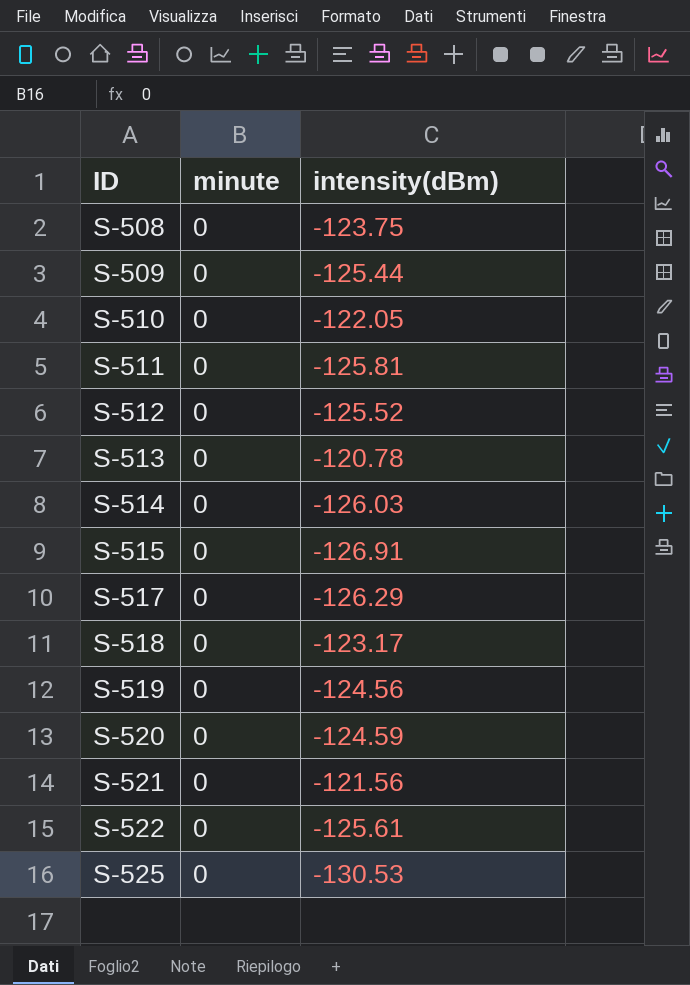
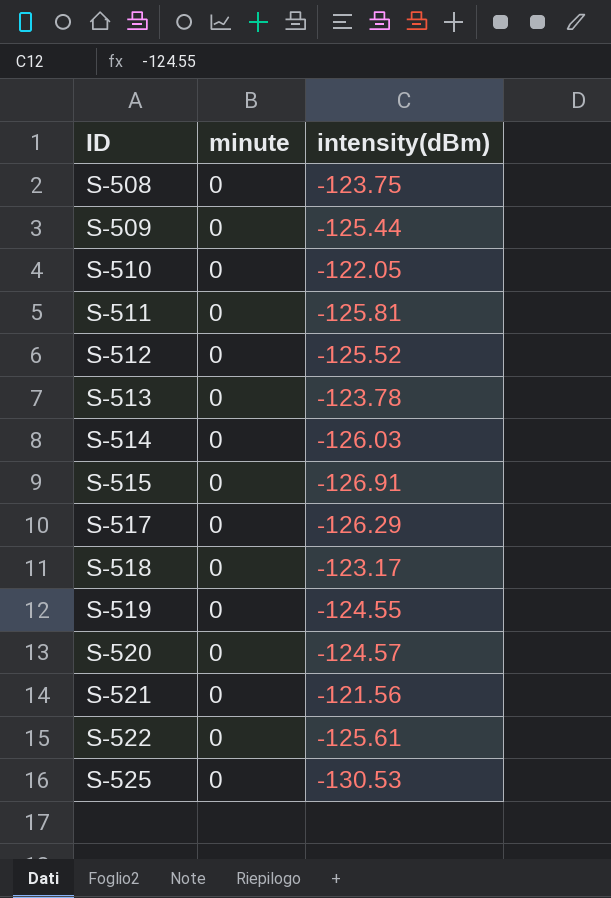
S-513 | intensity(dBm): -120.78 -> -123.78
S-519 | intensity(dBm): -124.56 -> -124.55
S-520 | intensity(dBm): -124.59 -> -124.57

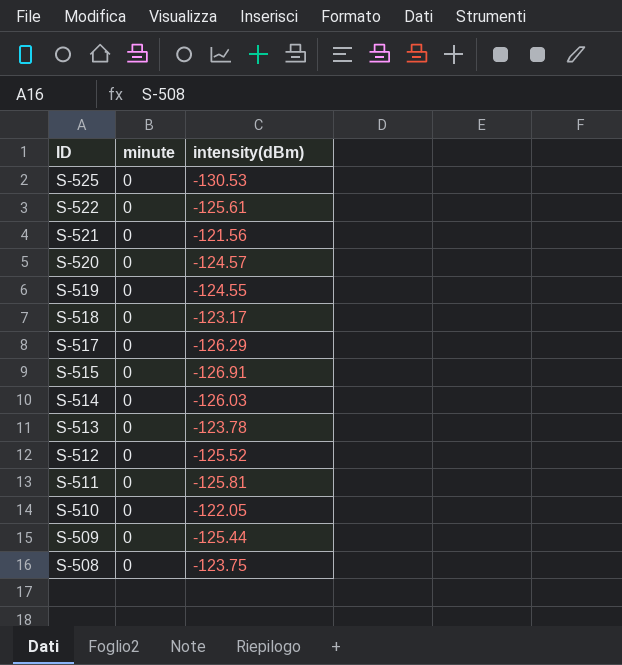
row order: ID ascending -> ID descending

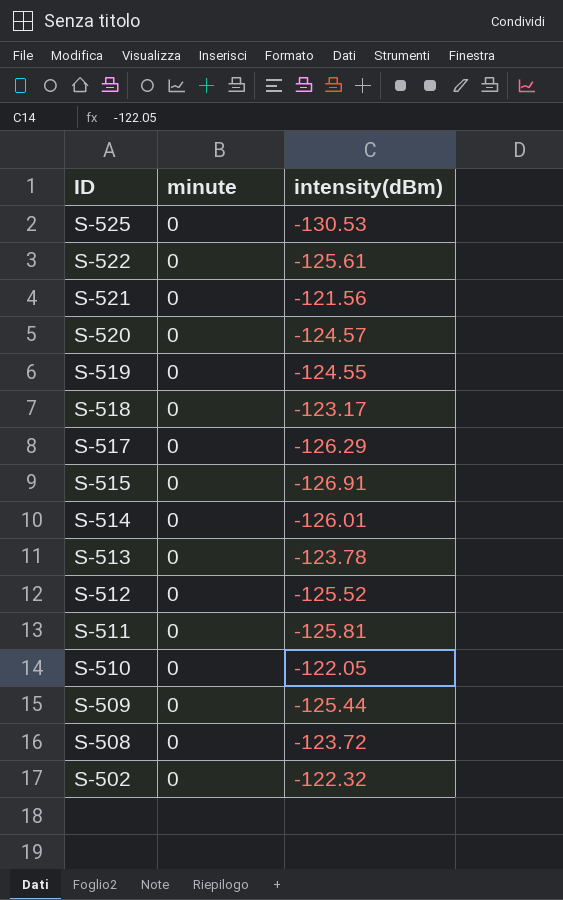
S-514 | intensity(dBm): -126.03 -> -126.01
S-508 | intensity(dBm): -123.75 -> -123.72
row S-502: none -> 0 | -122.32

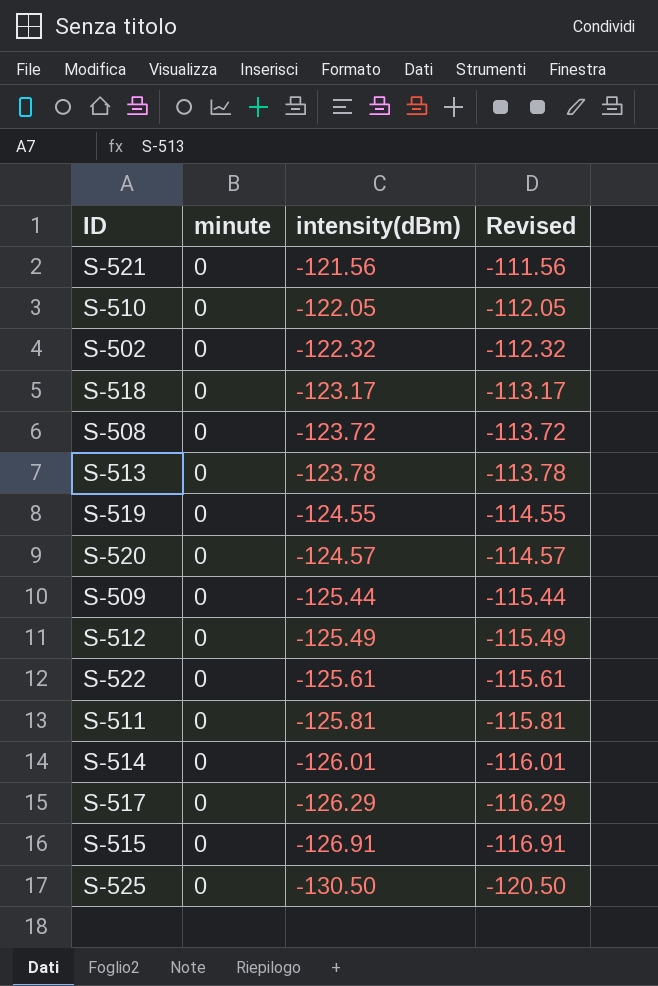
row order: ID descending -> intensity(dBm) descending
column Revised | formula: none -> [intensity(dBm)] + 10
S-512 | intensity(dBm): -125.52 -> -125.49
S-525 | intensity(dBm): -130.53 -> -130.50

